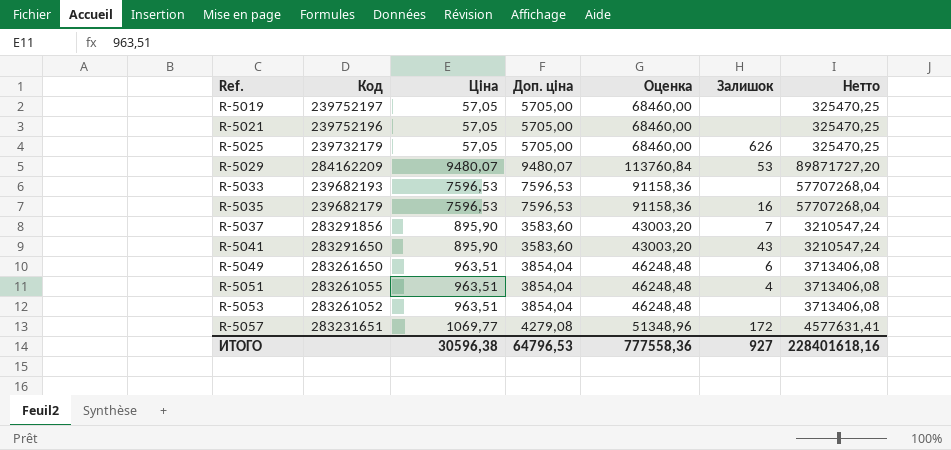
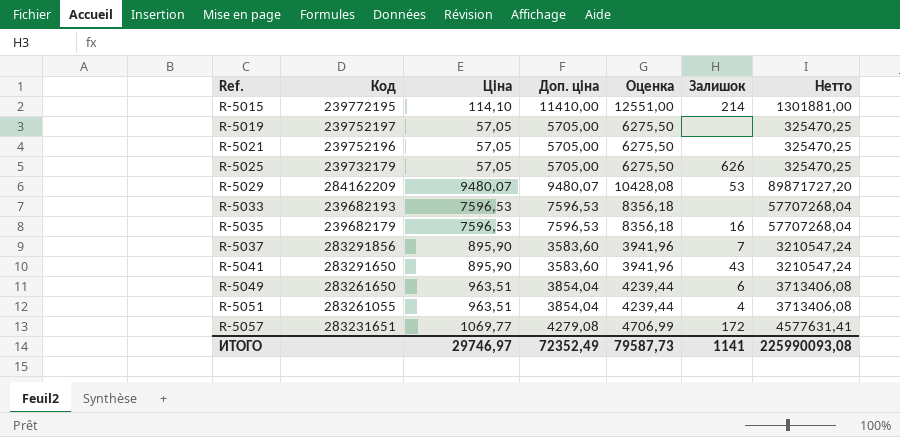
column Оценка | formula: [Доп. ціна] * 12 -> [Доп. ціна] * 1,1
row R-5053: 283261052 | 963,51 | 3854,04 | 46248,48 | none | 3713406,08 -> none
row R-5015: none -> 239772195 | 114,10 | 11410,00 | 12551,00 | 214 | 1301881,00
ИТОГО | Ціна: 30596,38 -> 29746,97
ИТОГО | Доп. ціна: 64796,53 -> 72352,49
ИТОГО | Оценка: 777558,36 -> 79587,73
ИТОГО | Залишок: 927 -> 1141
ИТОГО | Нетто: 228401618,16 -> 225990093,08

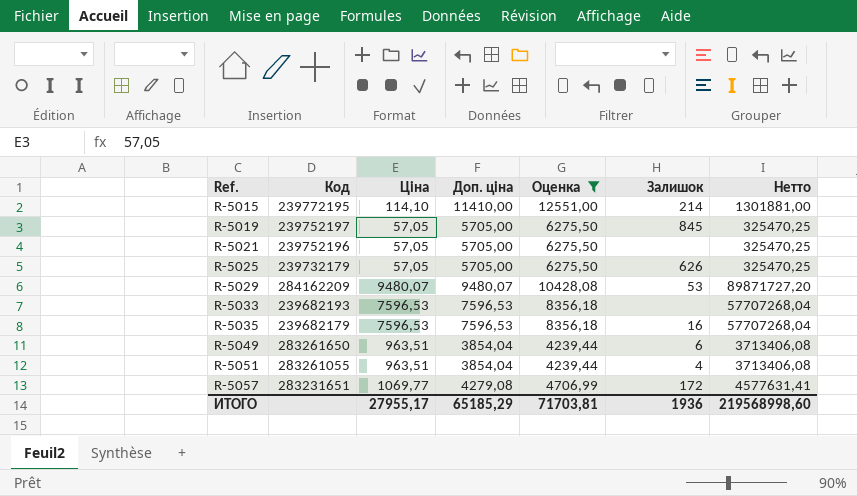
filter: none -> Оценка != 3941,96
R-5019 | Залишок: none -> 845
ИТОГО | Ціна: 29746,97 -> 27955,17
ИТОГО | Доп. ціна: 72352,49 -> 65185,29
ИТОГО | Оценка: 79587,73 -> 71703,81
ИТОГО | Залишок: 1141 -> 1936
ИТОГО | Нетто: 225990093,08 -> 219568998,60

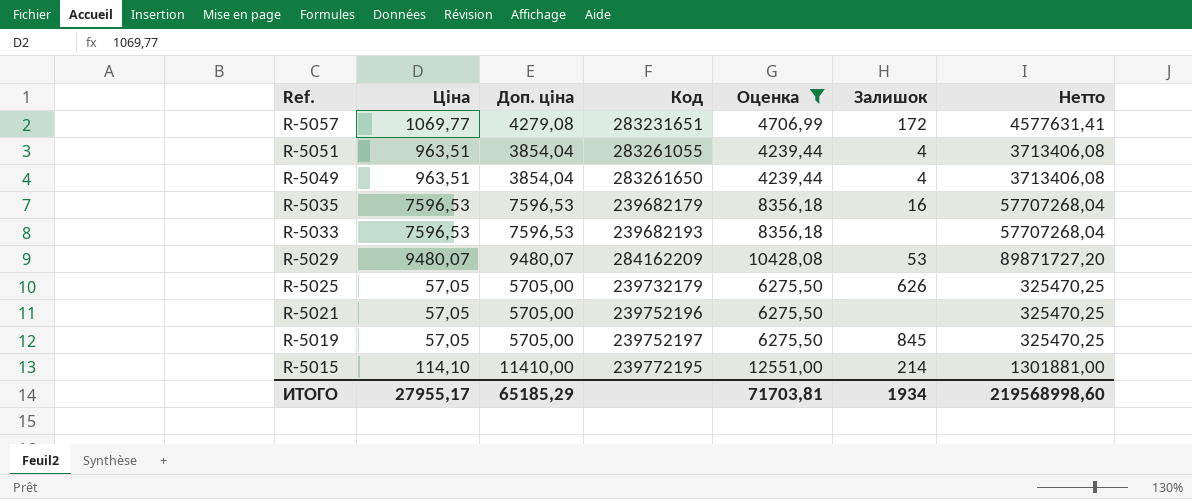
row order: Ref. ascending -> Ref. descending
column Код | position: 2 -> 4
R-5049 | Залишок: 6 -> 4
ИТОГО | Залишок: 1936 -> 1934

